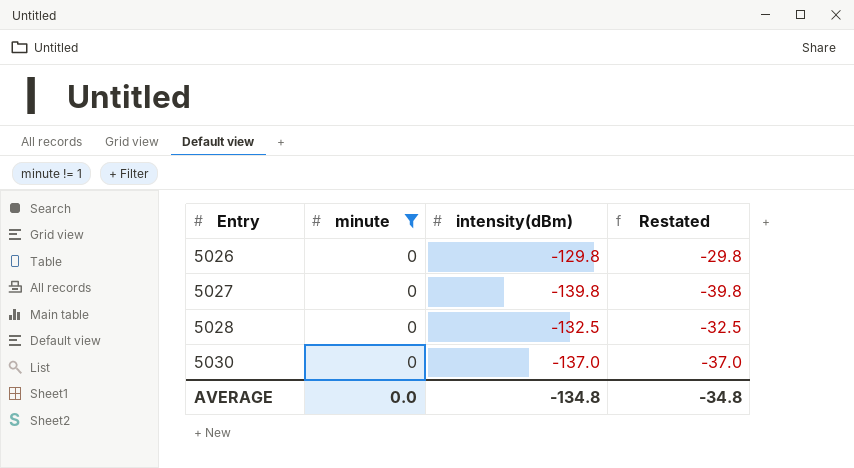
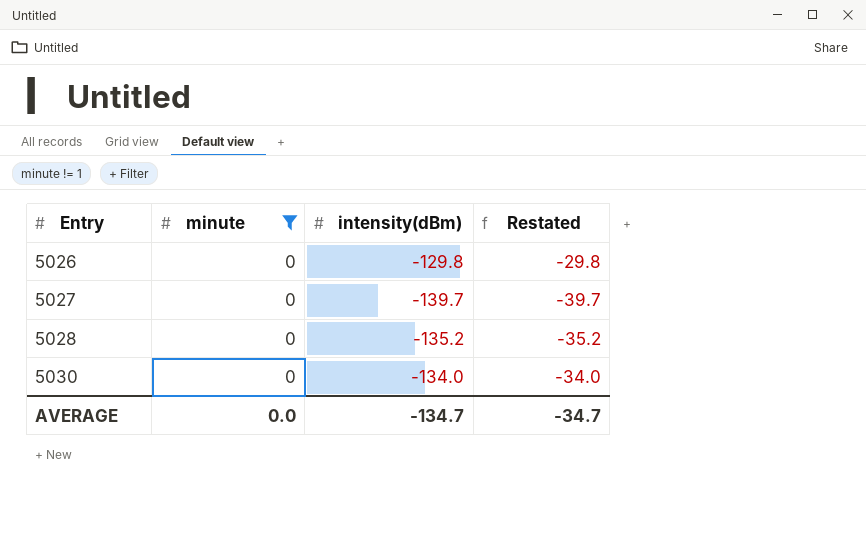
5027 | intensity(dBm): -139.8 -> -139.7
5027 | Restated: -39.8 -> -39.7
5028 | intensity(dBm): -132.5 -> -135.2
5028 | Restated: -32.5 -> -35.2
5030 | intensity(dBm): -137.0 -> -134.0
5030 | Restated: -37.0 -> -34.0
AVERAGE | intensity(dBm): -134.8 -> -134.7
AVERAGE | Restated: -34.8 -> -34.7

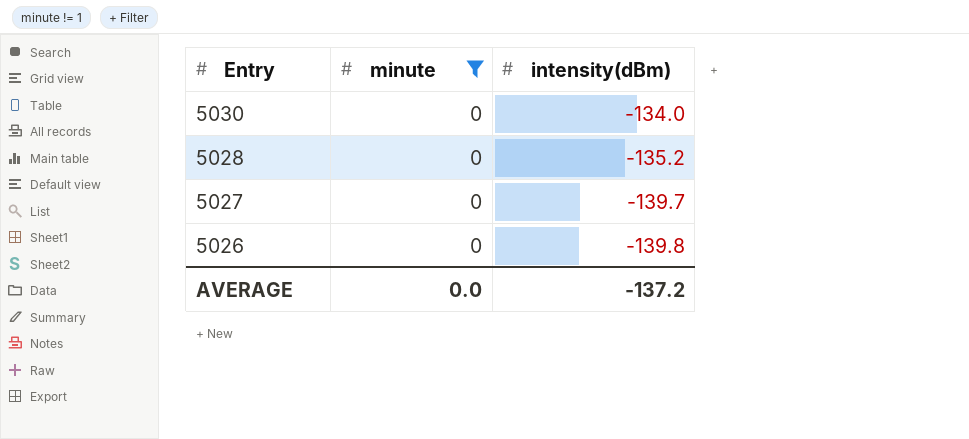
row order: Entry ascending -> Entry descending
column Restated | formula: [intensity(dBm)] + 100 -> none
5026 | intensity(dBm): -129.8 -> -139.8
AVERAGE | intensity(dBm): -134.7 -> -137.2

